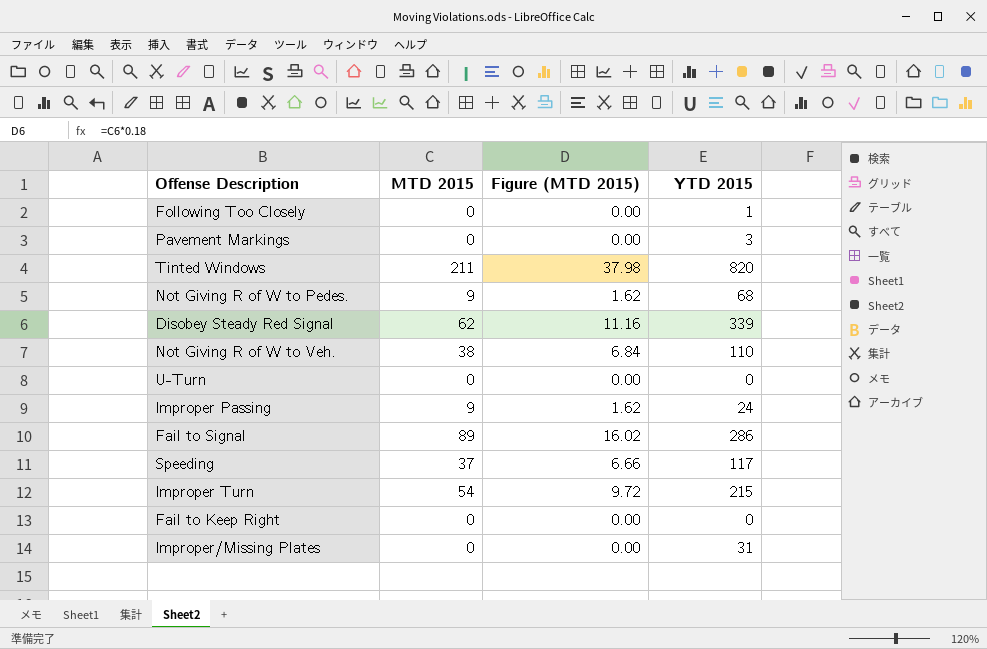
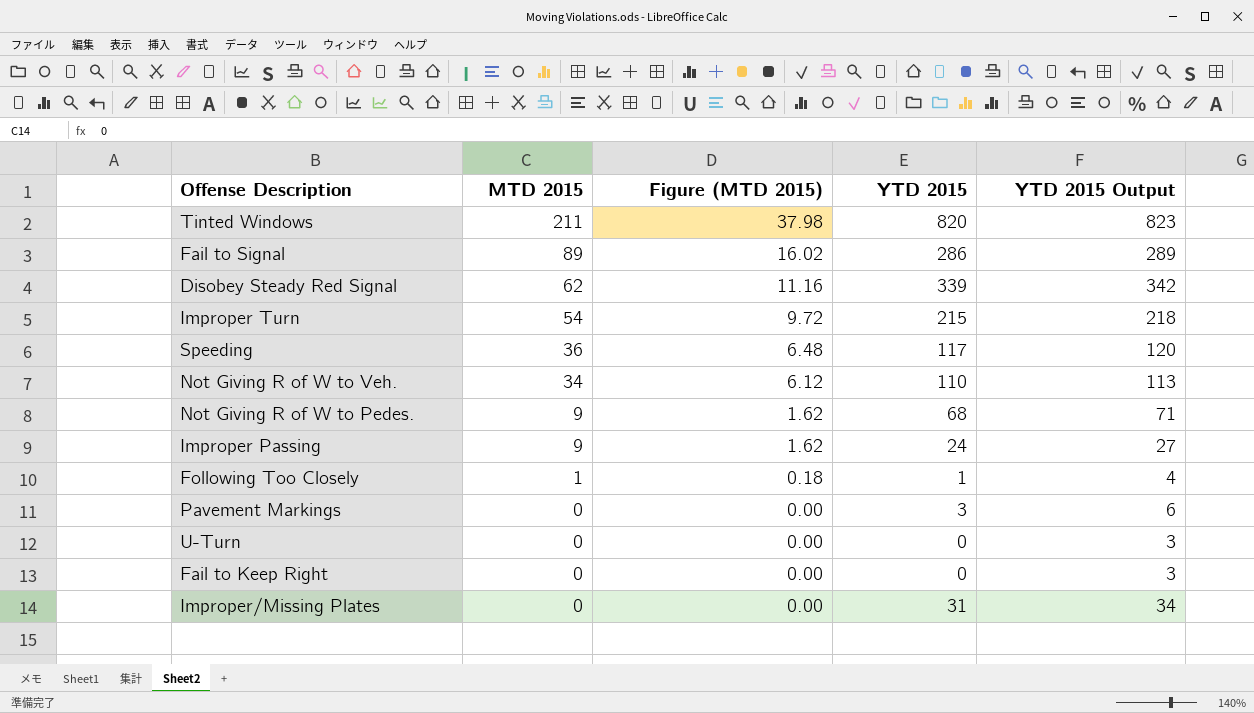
row order: none -> MTD 2015 descending
column YTD 2015 Output | formula: none -> [YTD 2015] + 3
Speeding | MTD 2015: 37 -> 36
Speeding | Figure (MTD 2015): 6.66 -> 6.48
Not Giving R of W to Veh. | MTD 2015: 38 -> 34
Not Giving R of W to Veh. | Figure (MTD 2015): 6.84 -> 6.12
Following Too Closely | MTD 2015: 0 -> 1
Following Too Closely | Figure (MTD 2015): 0.00 -> 0.18

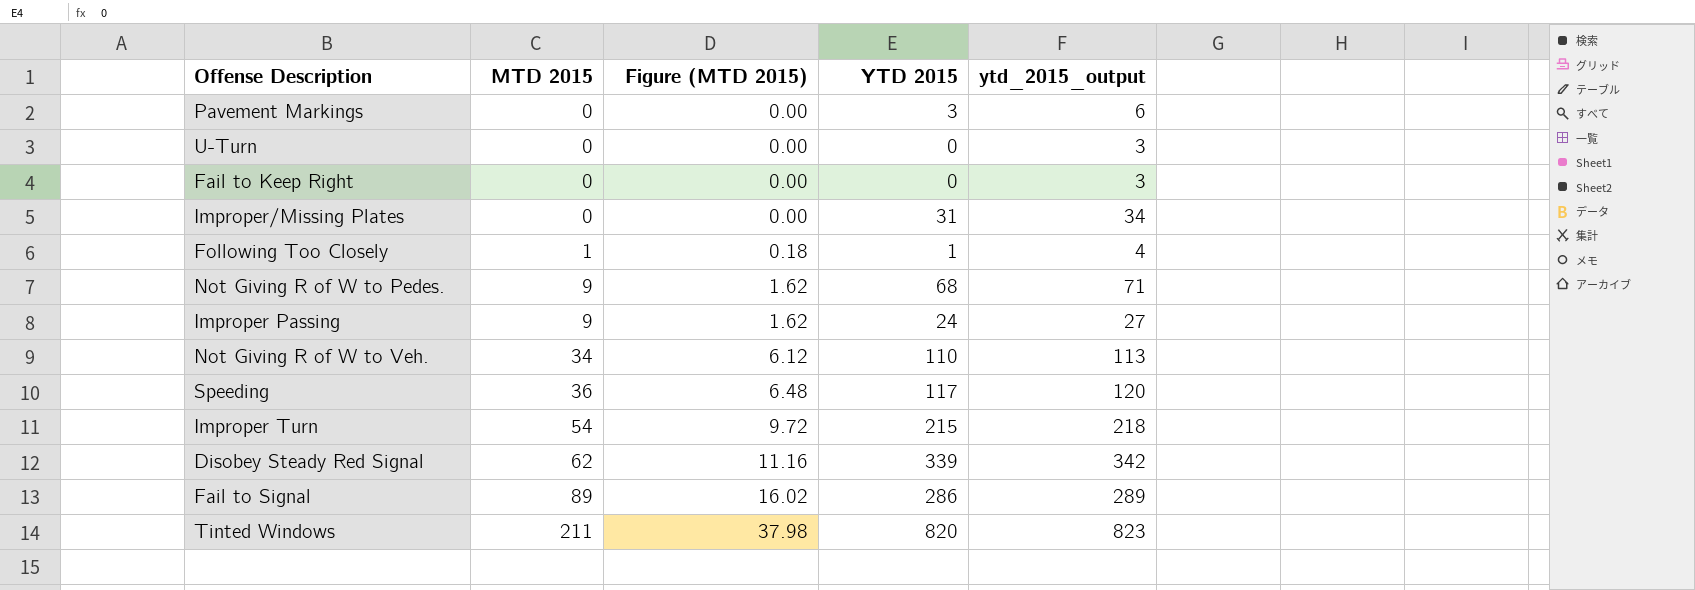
row order: MTD 2015 descending -> MTD 2015 ascending
column name: YTD 2015 Output -> ytd_2015_output

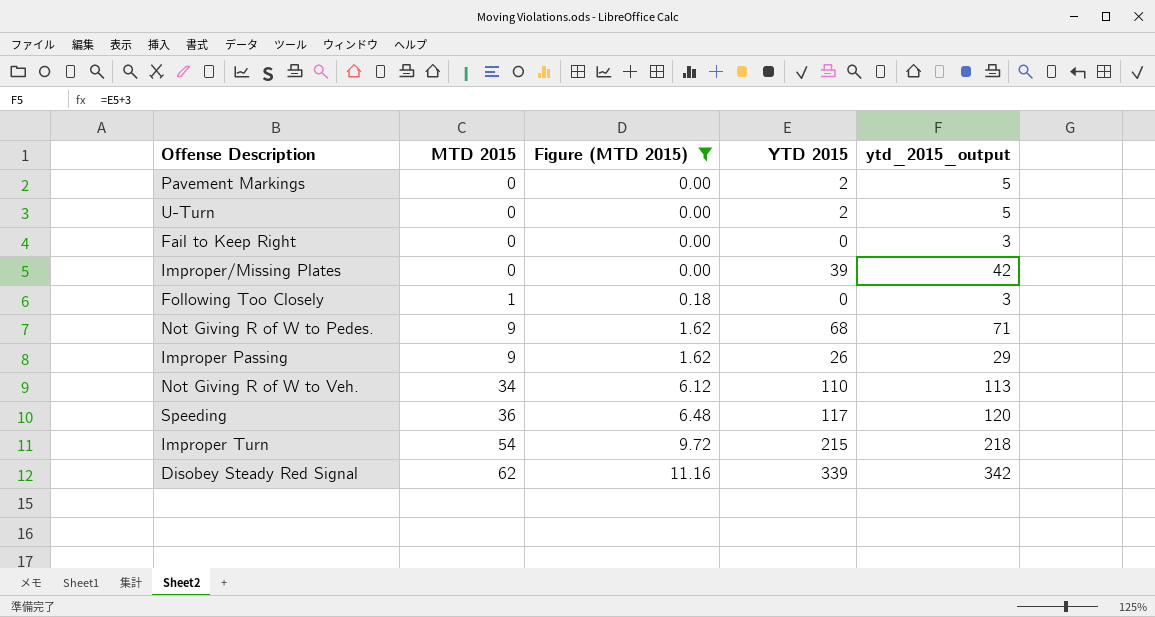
filter: none -> Figure (MTD 2015) <= 11.16
Pavement Markings | YTD 2015: 3 -> 2
Pavement Markings | ytd_2015_output: 6 -> 5
U-Turn | YTD 2015: 0 -> 2
U-Turn | ytd_2015_output: 3 -> 5
Improper/Missing Plates | YTD 2015: 31 -> 39
Improper/Missing Plates | ytd_2015_output: 34 -> 42
Following Too Closely | YTD 2015: 1 -> 0
Following Too Closely | ytd_2015_output: 4 -> 3
Improper Passing | YTD 2015: 24 -> 26
Improper Passing | ytd_2015_output: 27 -> 29

